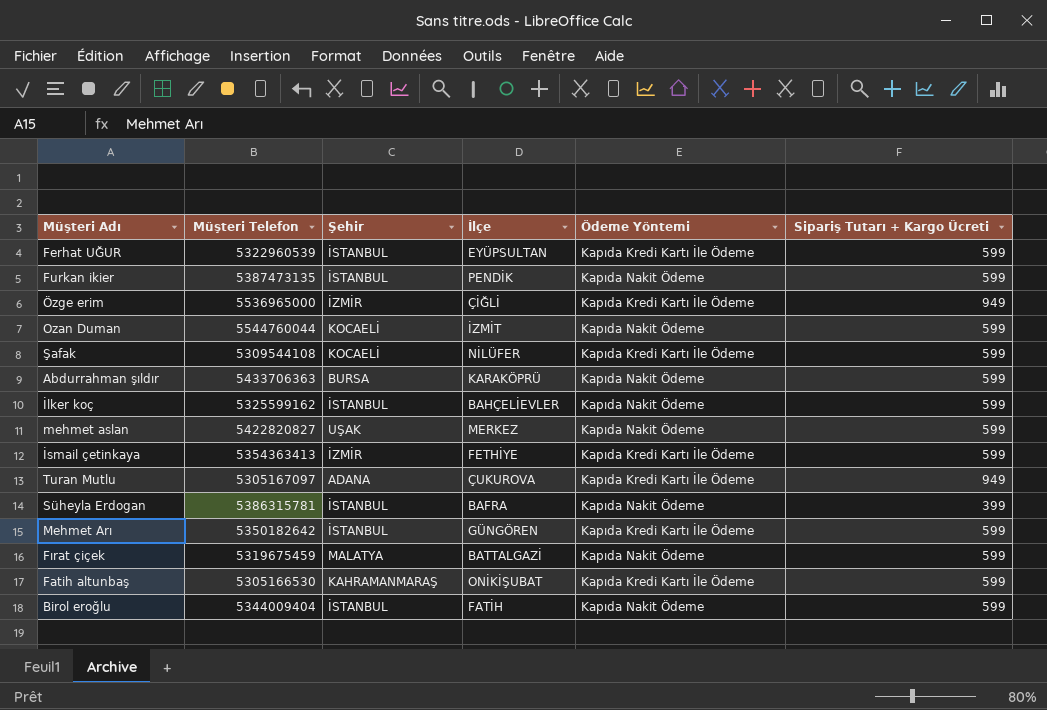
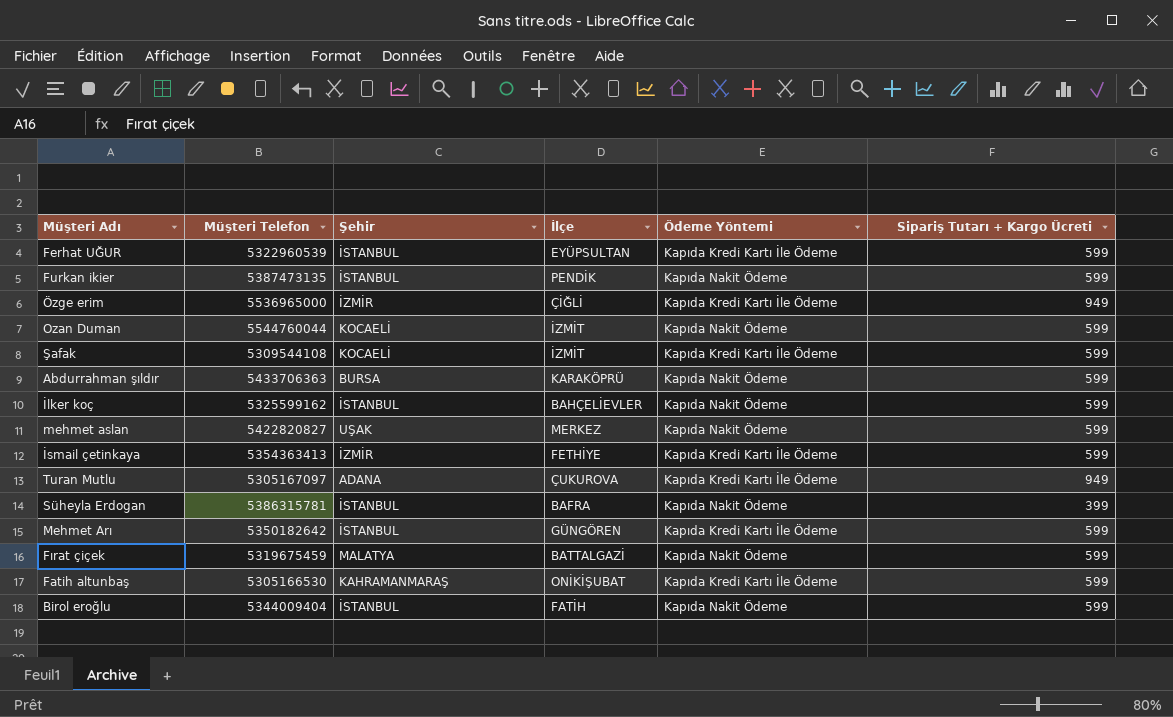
Şafak | İlçe: NİLÜFER -> İZMİT

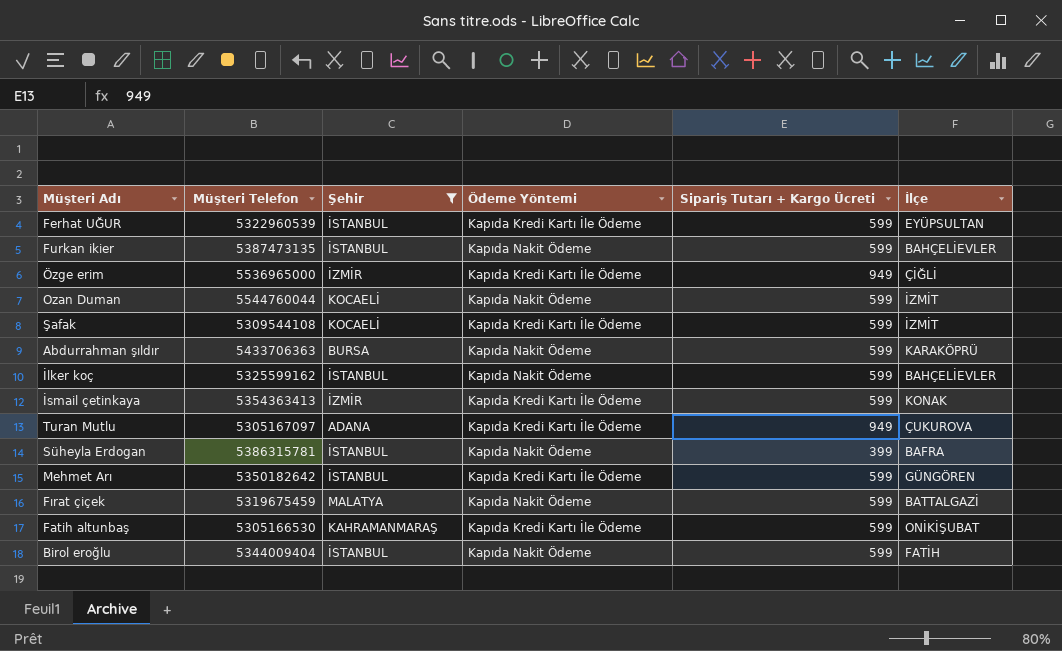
filter: none -> Şehir != UŞAK
column İlçe | position: 4 -> 6
Furkan ikier | İlçe: PENDİK -> BAHÇELİEVLER
İsmail çetinkaya | İlçe: FETHİYE -> KONAK

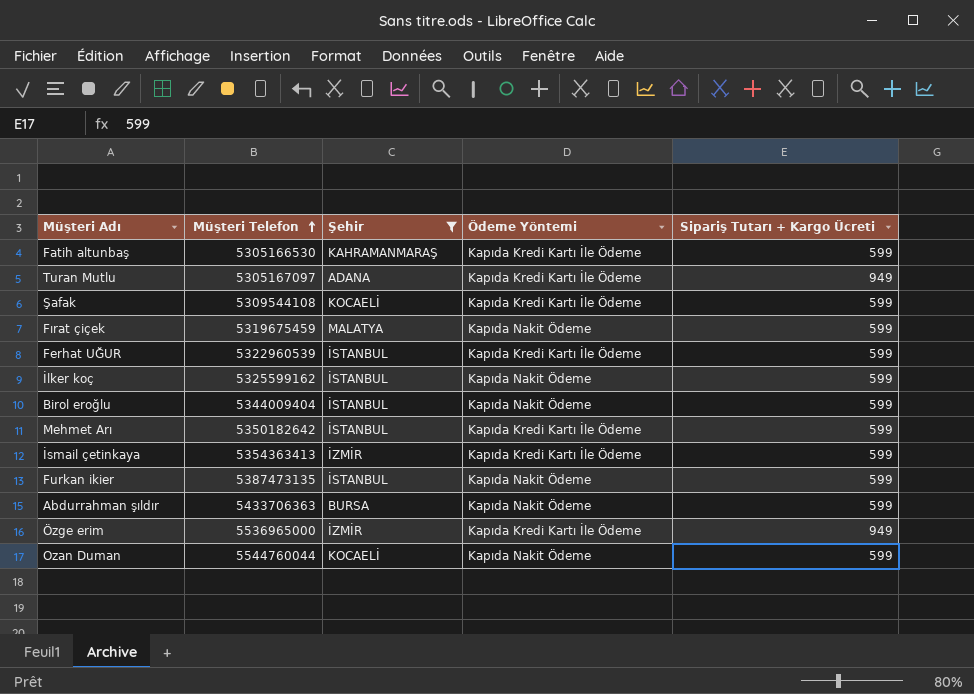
row order: none -> Müşteri Telefon ascending
column İlçe | position: 6 -> none
row Süheyla Erdogan: 5386315781 | İSTANBUL | Kapıda Nakit Ödeme | 399 | BAFRA -> none

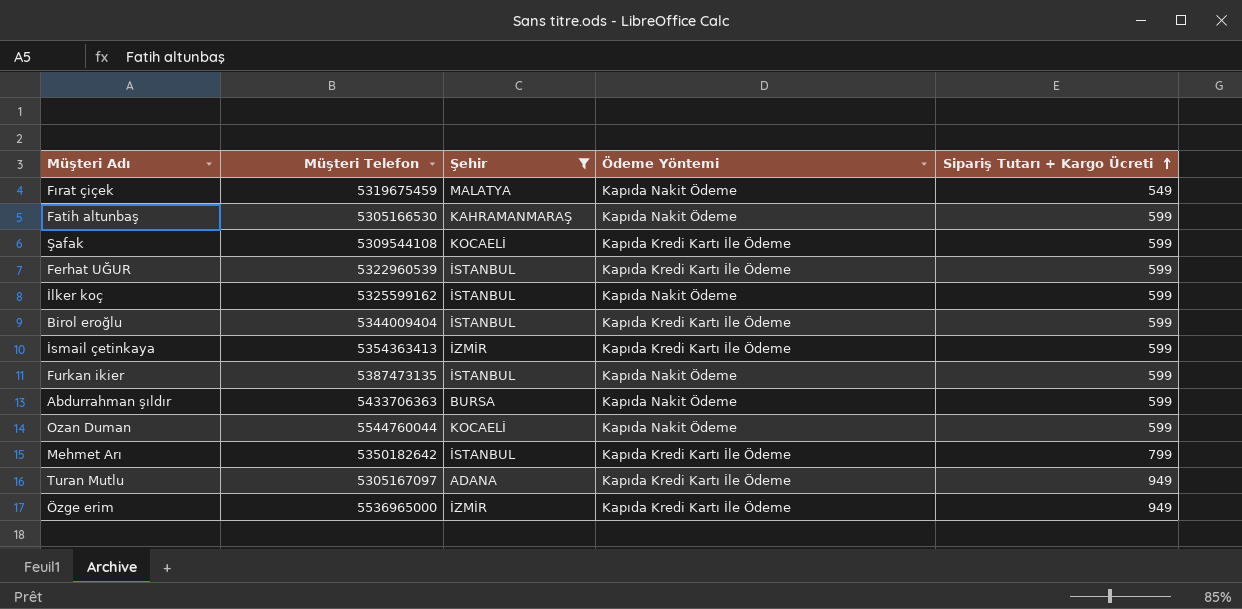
row order: Müşteri Telefon ascending -> Sipariş Tutarı + Kargo Ücreti ascending
Fırat çiçek | Sipariş Tutarı + Kargo Ücreti: 599 -> 549
Fatih altunbaş | Ödeme Yöntemi: Kapıda Kredi Kartı İle Ödeme -> Kapıda Nakit Ödeme
Birol eroğlu | Ödeme Yöntemi: Kapıda Nakit Ödeme -> Kapıda Kredi Kartı İle Ödeme
Mehmet Arı | Sipariş Tutarı + Kargo Ücreti: 599 -> 799

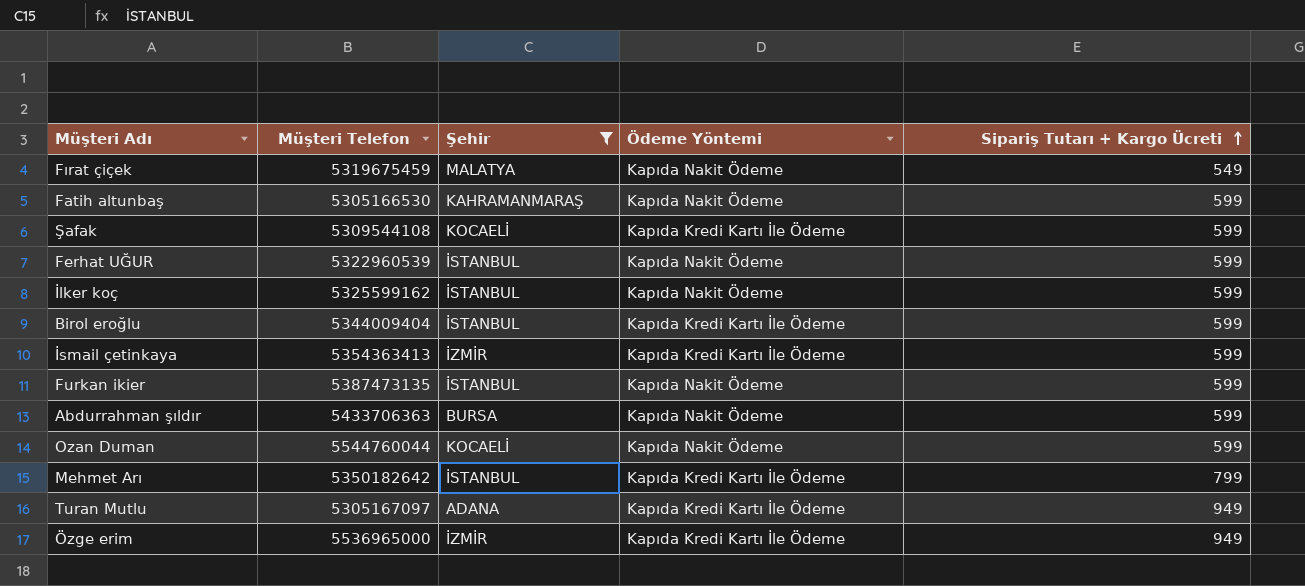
Ferhat UĞUR | Ödeme Yöntemi: Kapıda Kredi Kartı İle Ödeme -> Kapıda Nakit Ödeme

